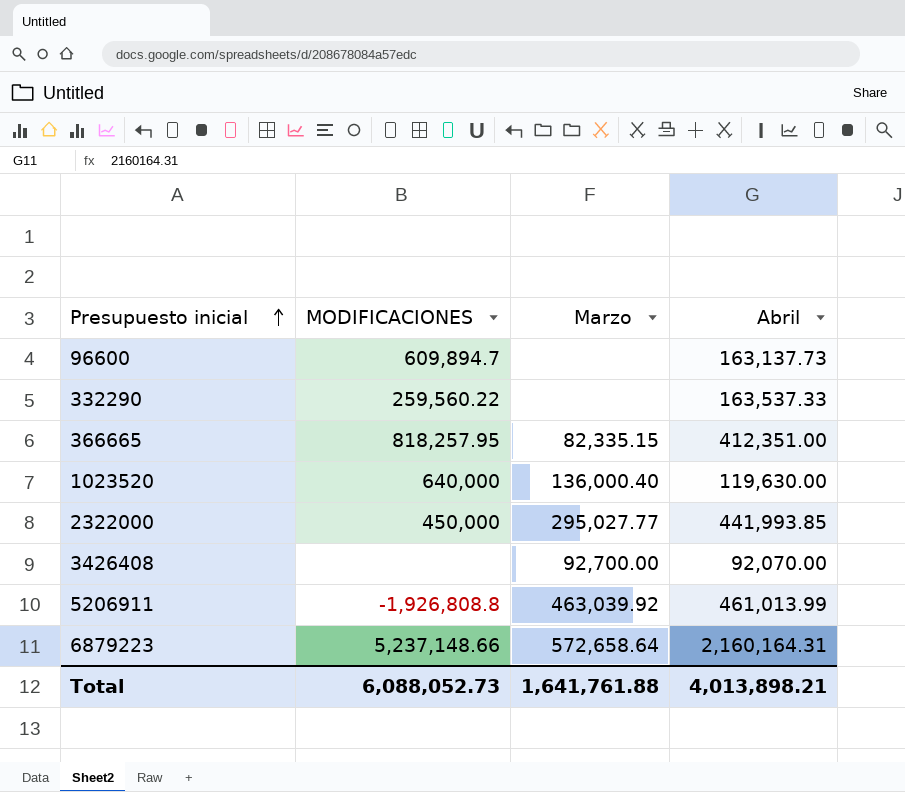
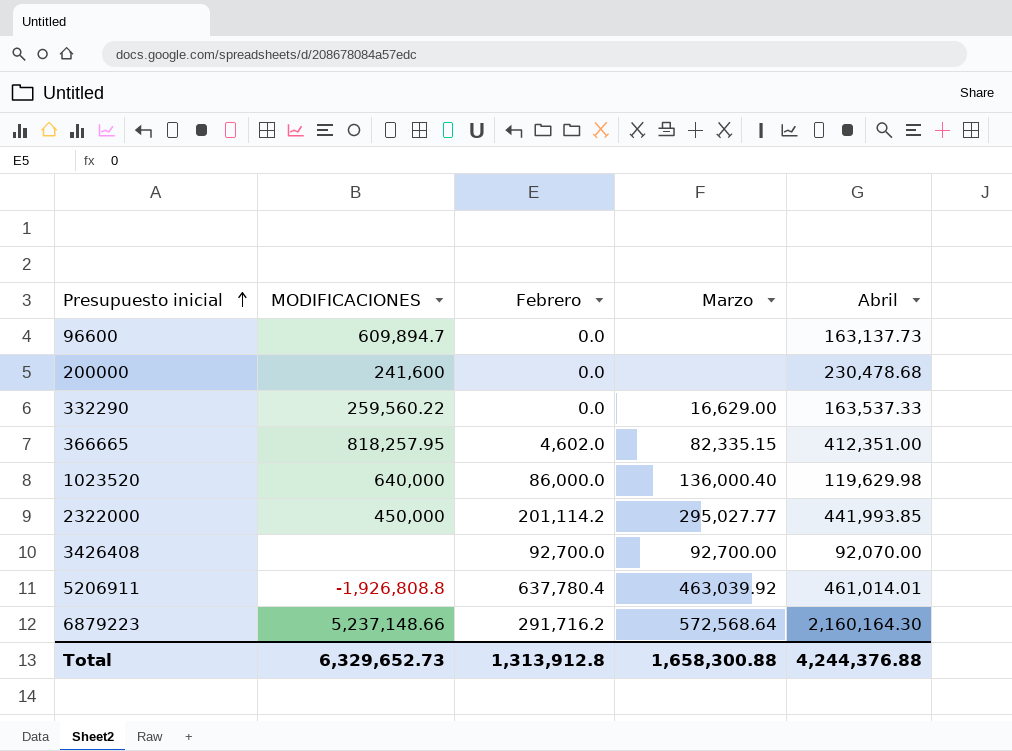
column Febrero | position: none -> 3
row 200000: none -> 241,600 | 0.0 | none | 230,478.68
332290 | Marzo: none -> 16,629.00
1023520 | Abril: 119,630.00 -> 119,629.98
5206911 | Abril: 461,013.99 -> 461,014.01
6879223 | Marzo: 572,658.64 -> 572,568.64
6879223 | Abril: 2,160,164.31 -> 2,160,164.30
Total | MODIFICACIONES: 6,088,052.73 -> 6,329,652.73
Total | Marzo: 1,641,761.88 -> 1,658,300.88
Total | Abril: 4,013,898.21 -> 4,244,376.88

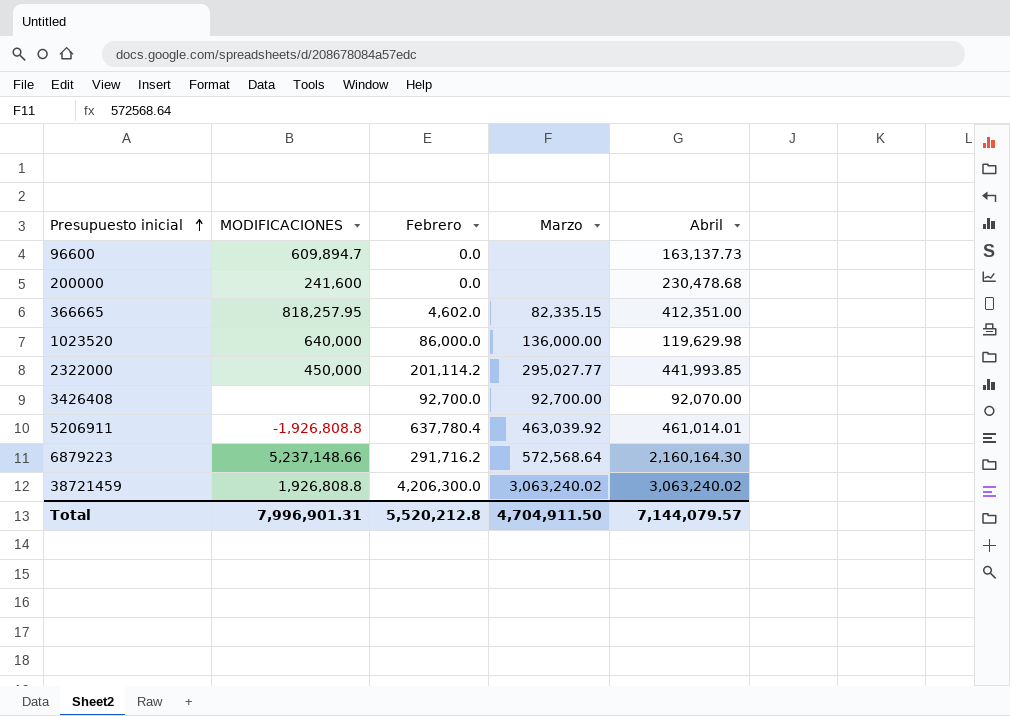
row 332290: 259,560.22 | 0.0 | 16,629.00 | 163,537.33 -> none
1023520 | Marzo: 136,000.40 -> 136,000.00
row 38721459: none -> 1,926,808.8 | 4,206,300.0 | 3,063,240.02 | 3,063,240.02
Total | MODIFICACIONES: 6,329,652.73 -> 7,996,901.31
Total | Febrero: 1,313,912.8 -> 5,520,212.8
Total | Marzo: 1,658,300.88 -> 4,704,911.50
Total | Abril: 4,244,376.88 -> 7,144,079.57

